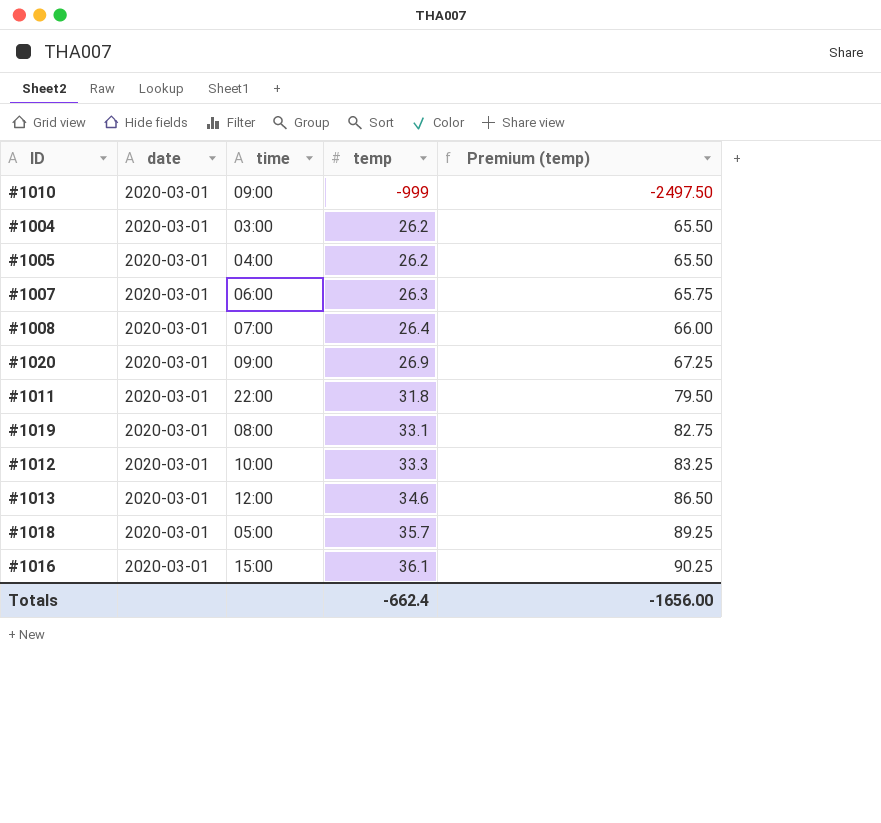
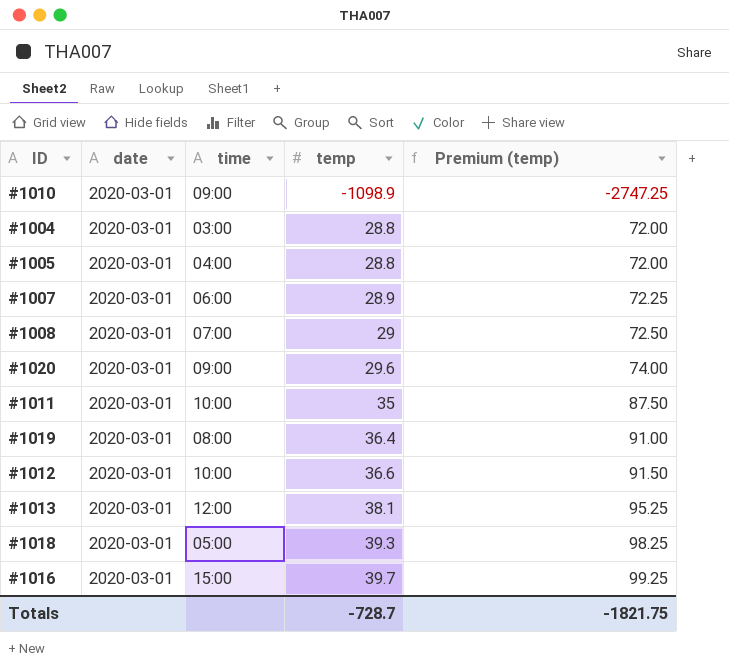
#1010 | temp: -999 -> -1098.9
#1010 | Premium (temp): -2497.50 -> -2747.25
#1004 | temp: 26.2 -> 28.8
#1004 | Premium (temp): 65.50 -> 72.00
#1005 | temp: 26.2 -> 28.8
#1005 | Premium (temp): 65.50 -> 72.00
#1007 | temp: 26.3 -> 28.9
#1007 | Premium (temp): 65.75 -> 72.25
#1008 | temp: 26.4 -> 29
#1008 | Premium (temp): 66.00 -> 72.50
#1020 | temp: 26.9 -> 29.6
#1020 | Premium (temp): 67.25 -> 74.00
#1011 | time: 22:00 -> 10:00
#1011 | temp: 31.8 -> 35
#1011 | Premium (temp): 79.50 -> 87.50
#1019 | temp: 33.1 -> 36.4
#1019 | Premium (temp): 82.75 -> 91.00
#1012 | temp: 33.3 -> 36.6
#1012 | Premium (temp): 83.25 -> 91.50
#1013 | temp: 34.6 -> 38.1
#1013 | Premium (temp): 86.50 -> 95.25
#1018 | temp: 35.7 -> 39.3
#1018 | Premium (temp): 89.25 -> 98.25
#1016 | temp: 36.1 -> 39.7
#1016 | Premium (temp): 90.25 -> 99.25
Totals | temp: -662.4 -> -728.7
Totals | Premium (temp): -1656.00 -> -1821.75

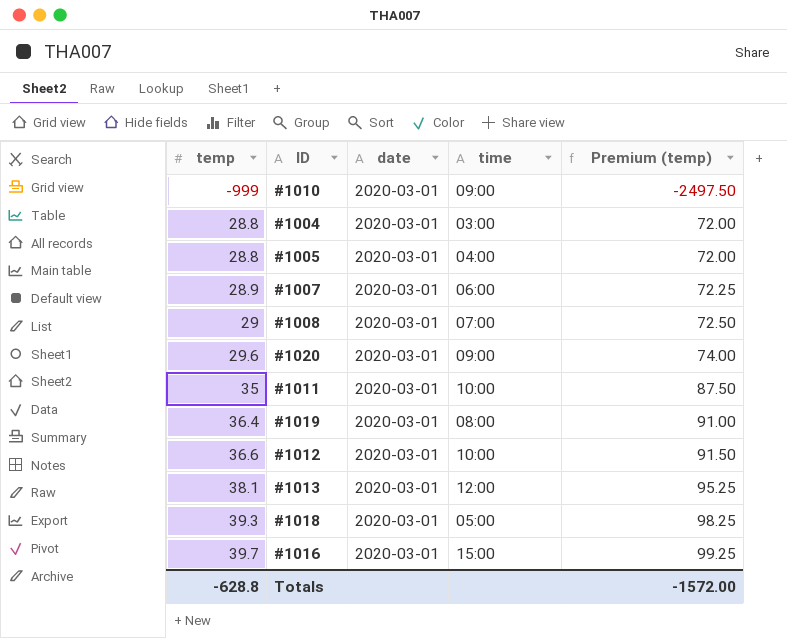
column temp | position: 4 -> 1
#1010 | temp: -1098.9 -> -999
#1010 | Premium (temp): -2747.25 -> -2497.50
Totals | temp: -728.7 -> -628.8
Totals | Premium (temp): -1821.75 -> -1572.00

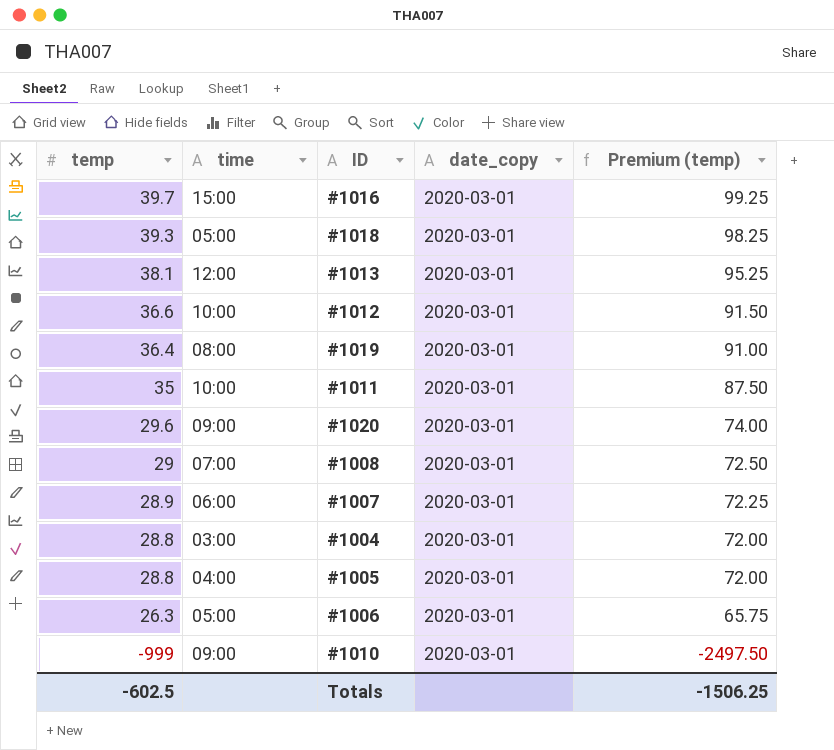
row order: temp ascending -> temp descending
column time | position: 4 -> 2
column name: date -> date_copy
row #1006: none -> 26.3 | 05:00 | 2020-03-01 | 65.75
Totals | temp: -628.8 -> -602.5
Totals | Premium (temp): -1572.00 -> -1506.25

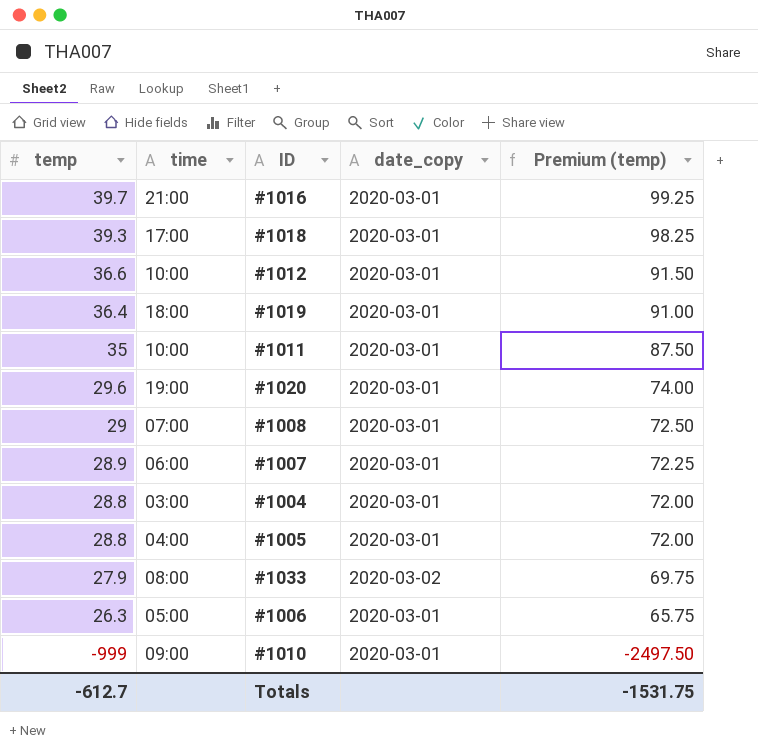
row #1013: 38.1 | 12:00 | 2020-03-01 | 95.25 -> none
#1016 | time: 15:00 -> 21:00
#1018 | time: 05:00 -> 17:00
#1019 | time: 08:00 -> 18:00
#1020 | time: 09:00 -> 19:00
row #1033: none -> 27.9 | 08:00 | 2020-03-02 | 69.75
Totals | temp: -602.5 -> -612.7
Totals | Premium (temp): -1506.25 -> -1531.75

